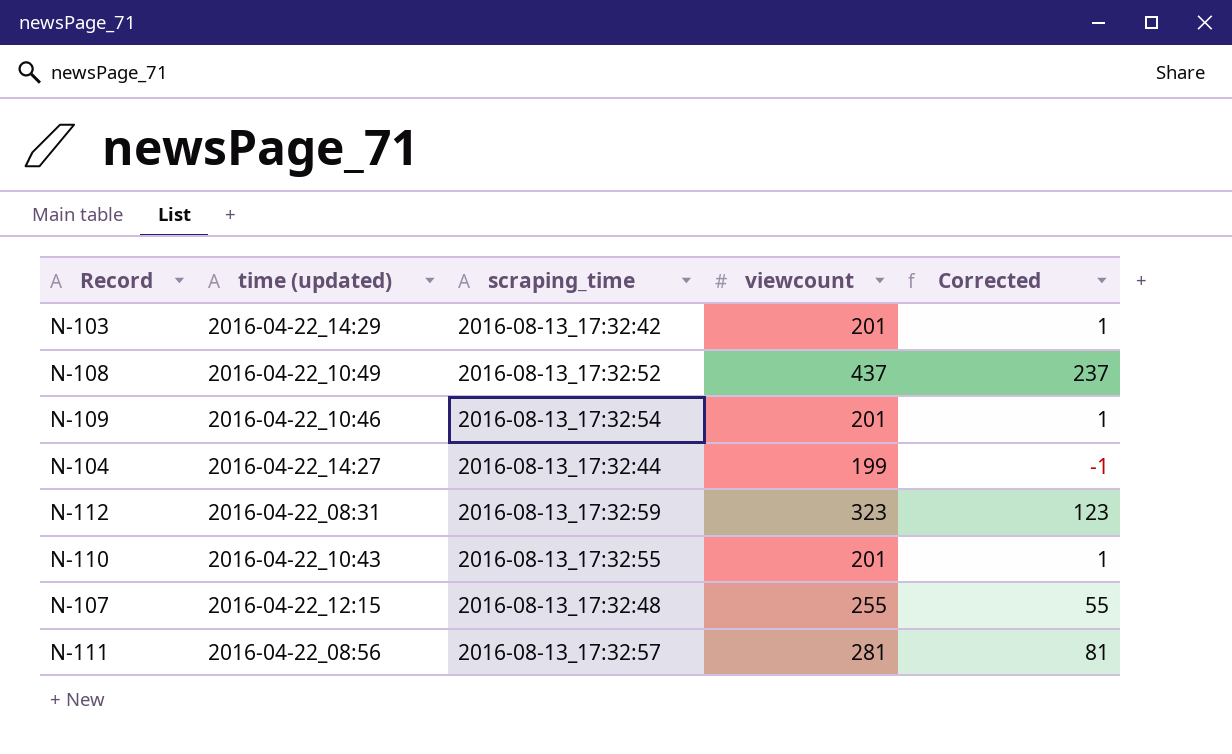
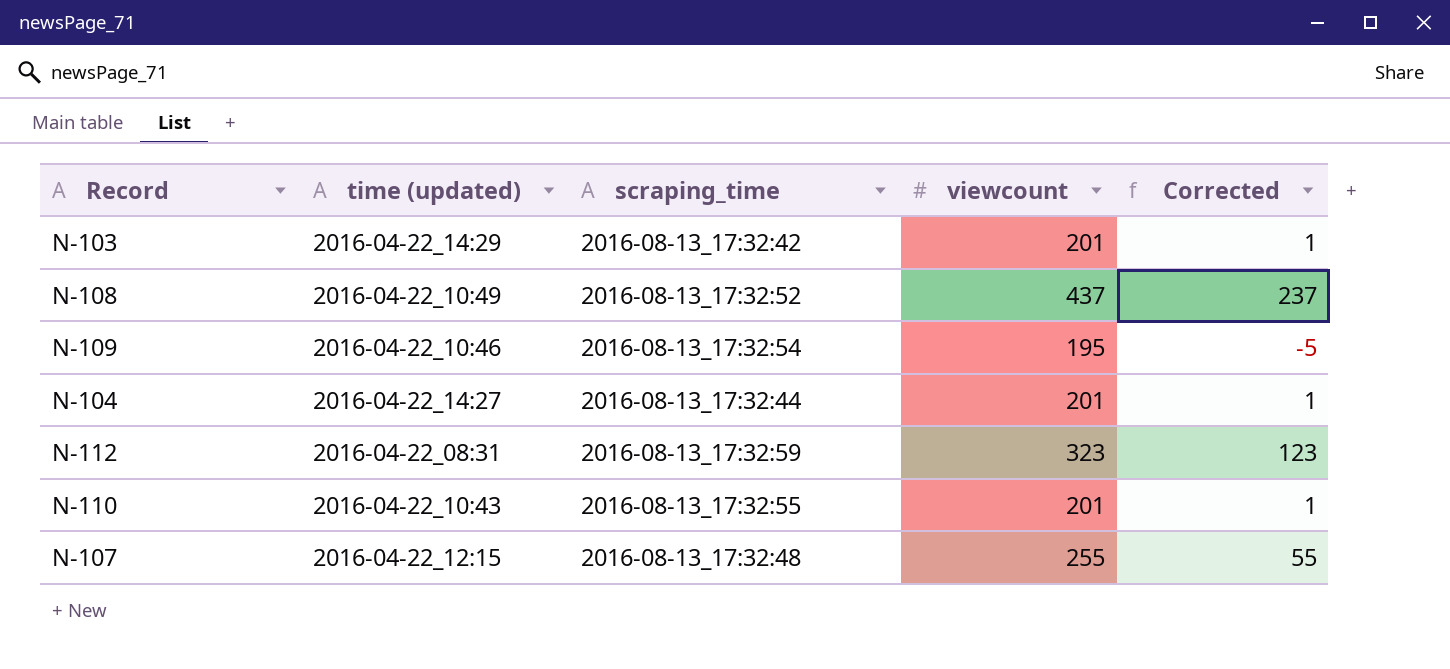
row N-111: 2016-04-22_08:56 | 2016-08-13_17:32:57 | 281 | 81 -> none
N-109 | viewcount: 201 -> 195
N-109 | Corrected: 1 -> -5
N-104 | viewcount: 199 -> 201
N-104 | Corrected: -1 -> 1

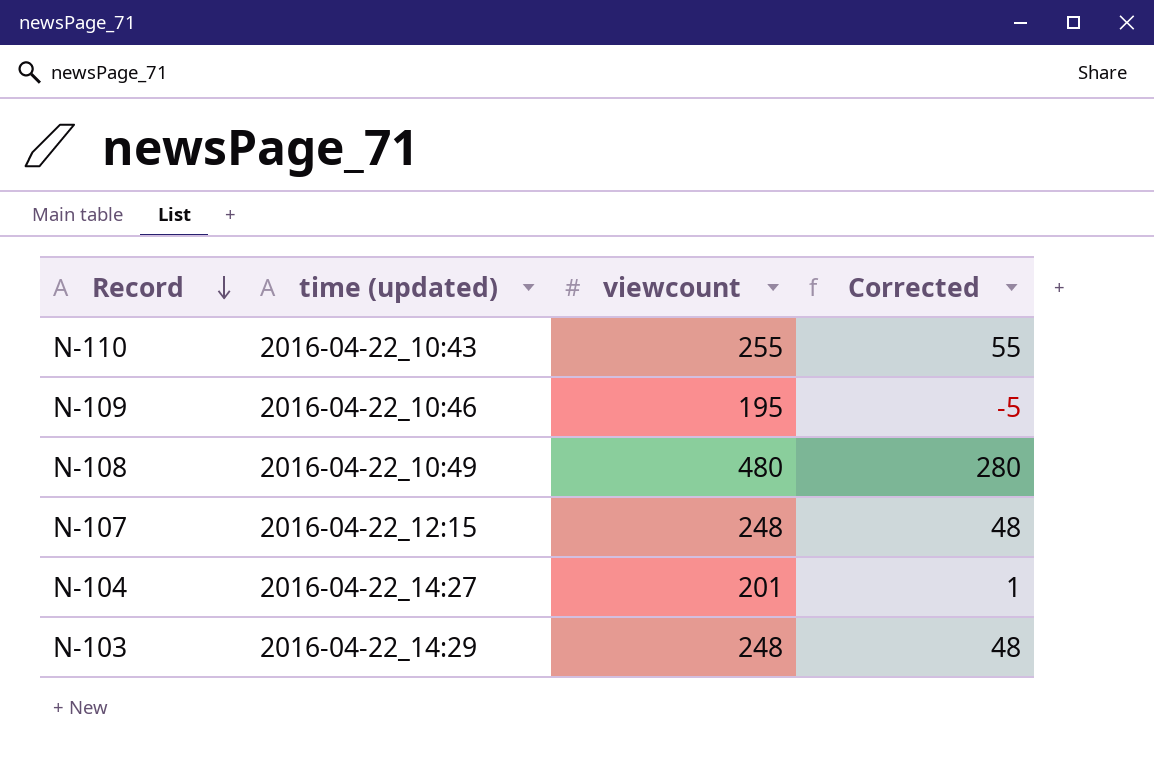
row order: none -> Record descending
column scraping_time | position: 3 -> none
row N-112: 2016-04-22_08:31 | 2016-08-13_17:32:59 | 323 | 123 -> none
N-110 | viewcount: 201 -> 255
N-110 | Corrected: 1 -> 55
N-108 | viewcount: 437 -> 480
N-108 | Corrected: 237 -> 280
N-107 | viewcount: 255 -> 248
N-107 | Corrected: 55 -> 48
N-103 | viewcount: 201 -> 248
N-103 | Corrected: 1 -> 48

